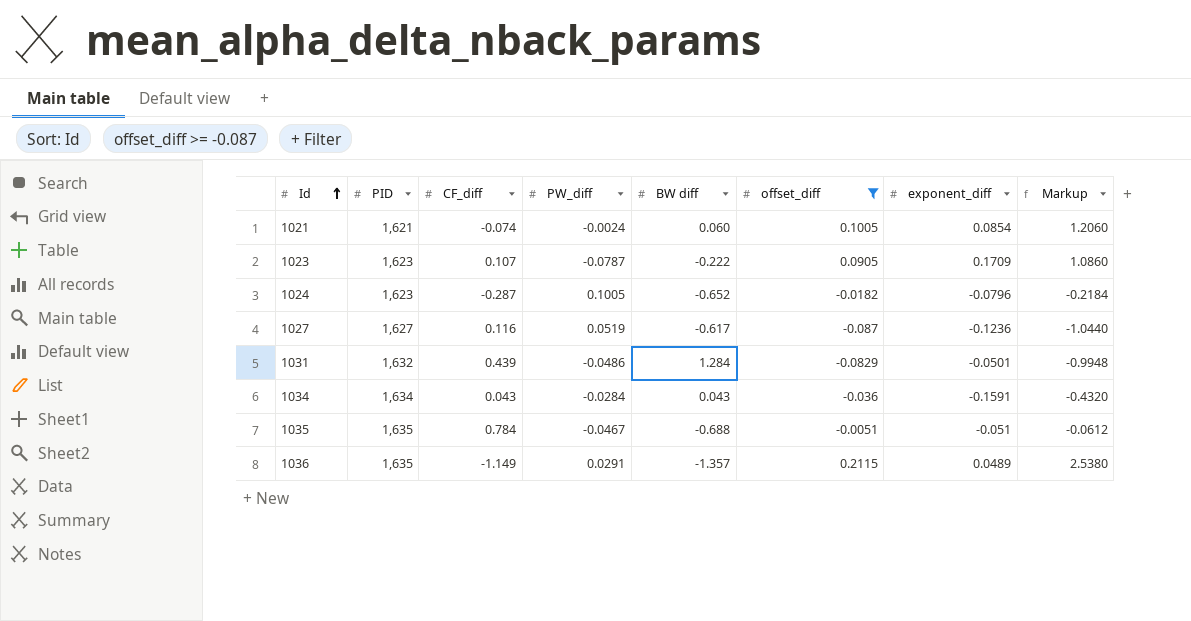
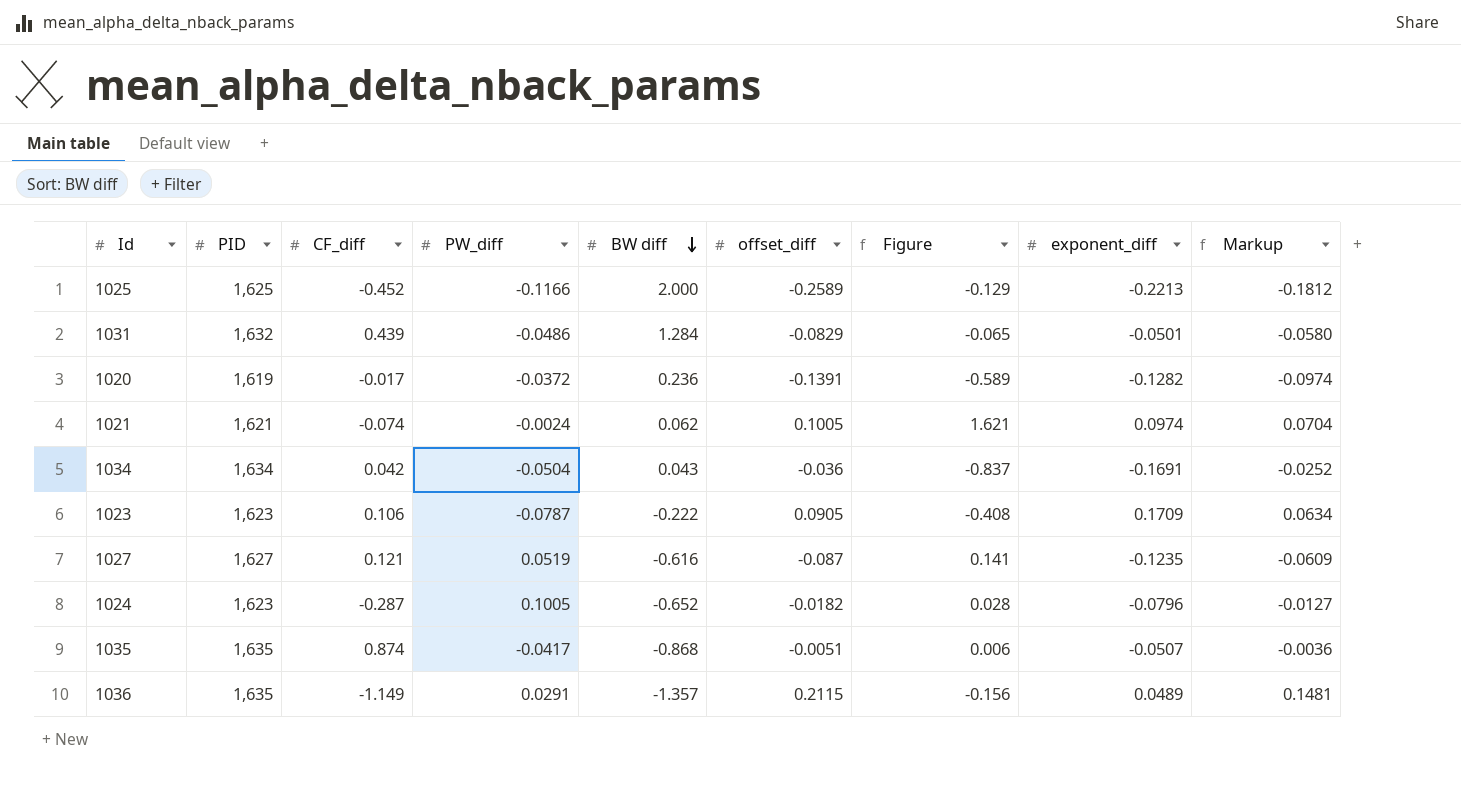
filter: offset_diff >= -0.087 -> none
row order: Id ascending -> BW diff descending
column Figure | formula: none -> [offset_diff] / [BW diff]
column Markup | formula: [offset_diff] * 12 -> [offset_diff] * 0.7
1021 | BW diff: 0.060 -> 0.062
1021 | exponent_diff: 0.0854 -> 0.0974
1034 | CF_diff: 0.043 -> 0.042
1034 | PW_diff: -0.0284 -> -0.0504
1034 | exponent_diff: -0.1591 -> -0.1691
1023 | CF_diff: 0.107 -> 0.106
1027 | CF_diff: 0.116 -> 0.121
1027 | BW diff: -0.617 -> -0.616
1027 | exponent_diff: -0.1236 -> -0.1235
1035 | CF_diff: 0.784 -> 0.874
1035 | PW_diff: -0.0467 -> -0.0417
1035 | BW diff: -0.688 -> -0.868
1035 | exponent_diff: -0.051 -> -0.0507

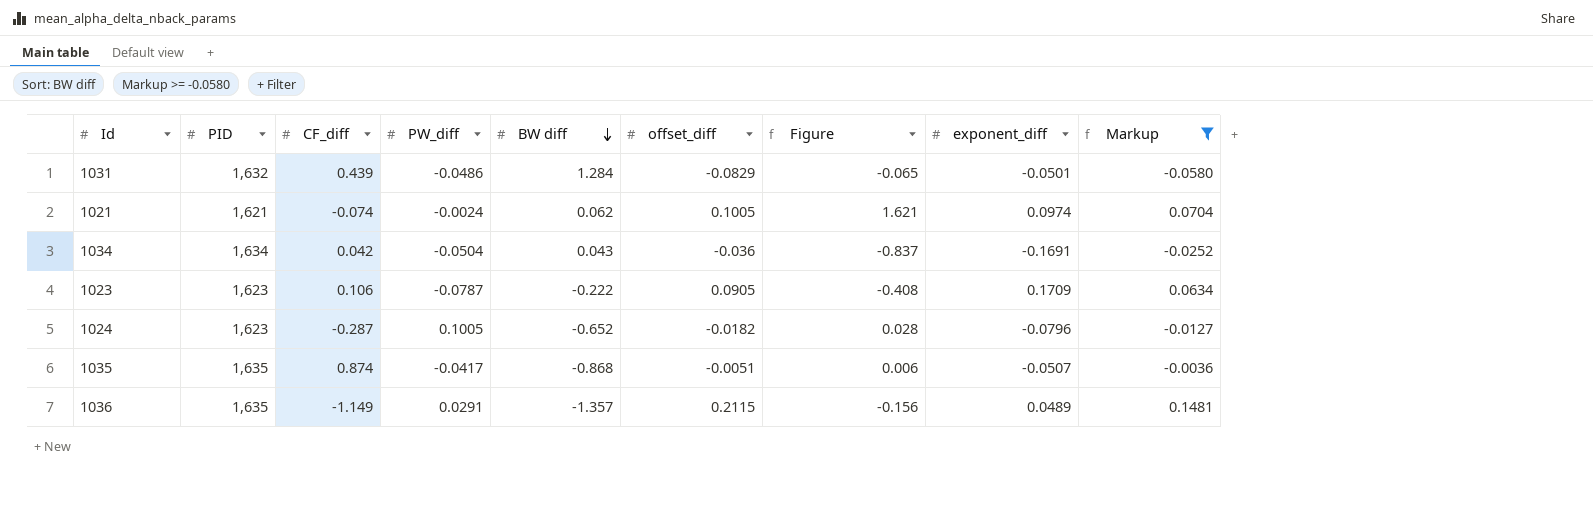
filter: none -> Markup >= -0.0580

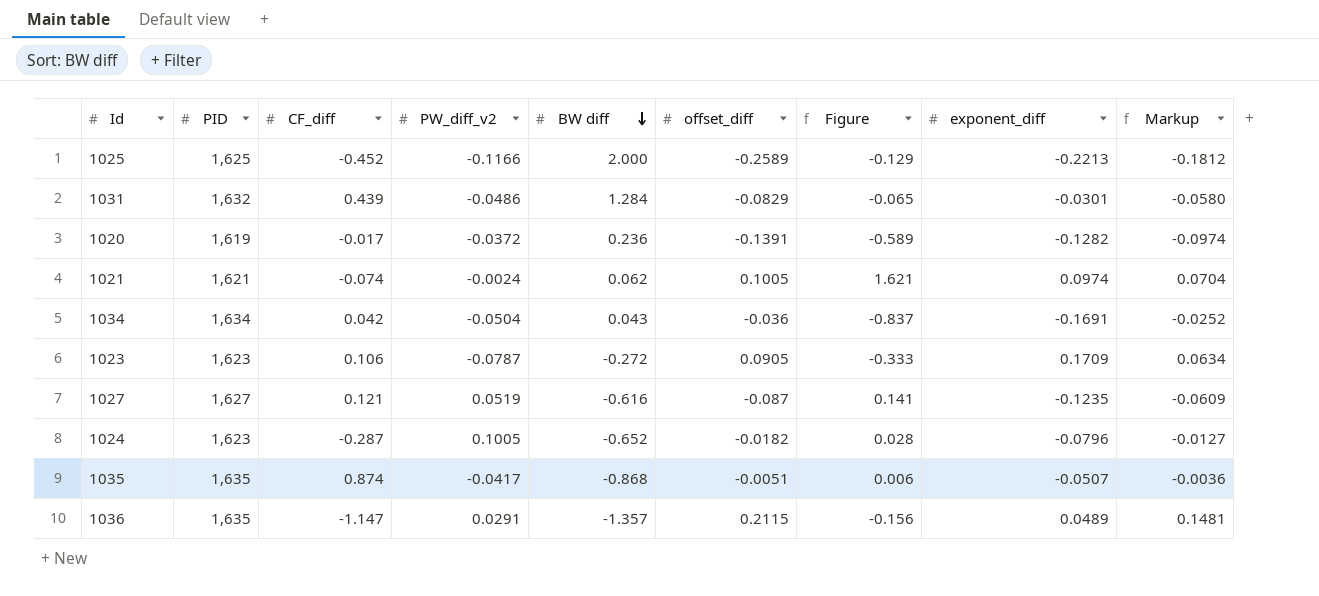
filter: Markup >= -0.0580 -> none
column name: PW_diff -> PW_diff_v2
1031 | exponent_diff: -0.0501 -> -0.0301
1023 | BW diff: -0.222 -> -0.272
1023 | Figure: -0.408 -> -0.333
1036 | CF_diff: -1.149 -> -1.147

